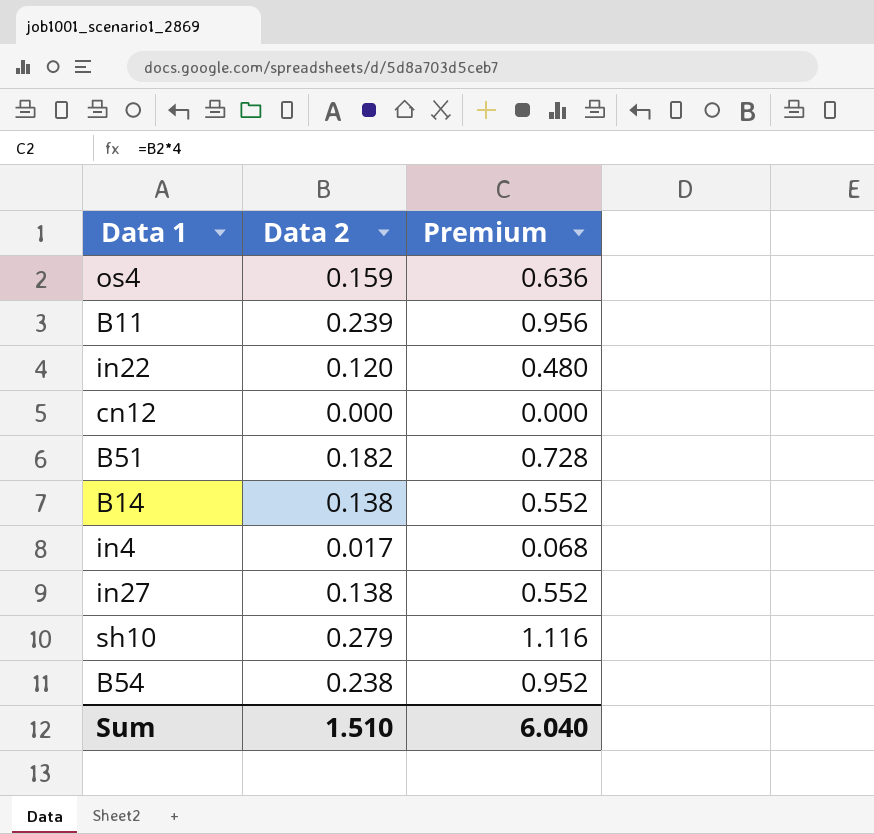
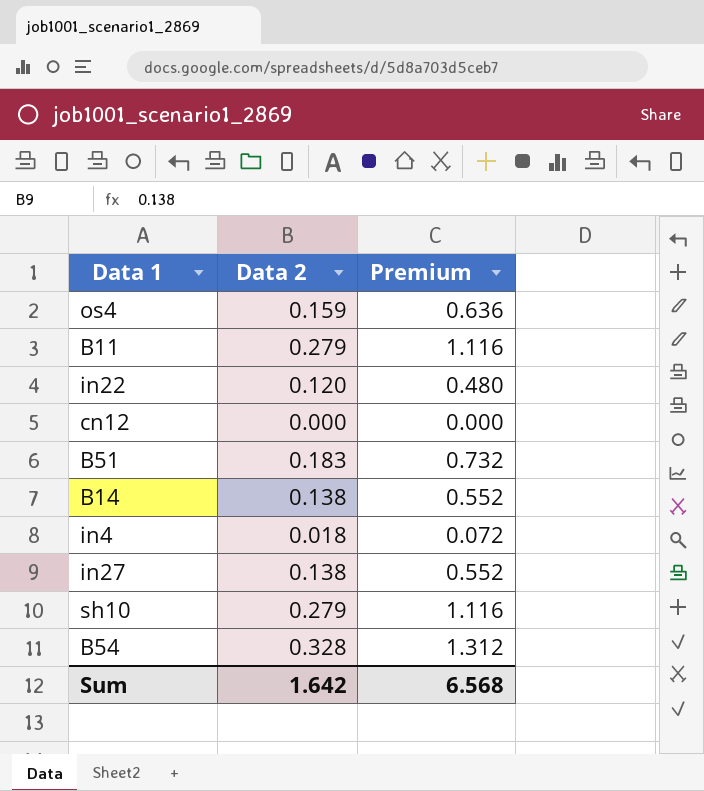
B11 | Data 2: 0.239 -> 0.279
B11 | Premium: 0.956 -> 1.116
B51 | Data 2: 0.182 -> 0.183
B51 | Premium: 0.728 -> 0.732
in4 | Data 2: 0.017 -> 0.018
in4 | Premium: 0.068 -> 0.072
B54 | Data 2: 0.238 -> 0.328
B54 | Premium: 0.952 -> 1.312
Sum | Data 2: 1.510 -> 1.642
Sum | Premium: 6.040 -> 6.568

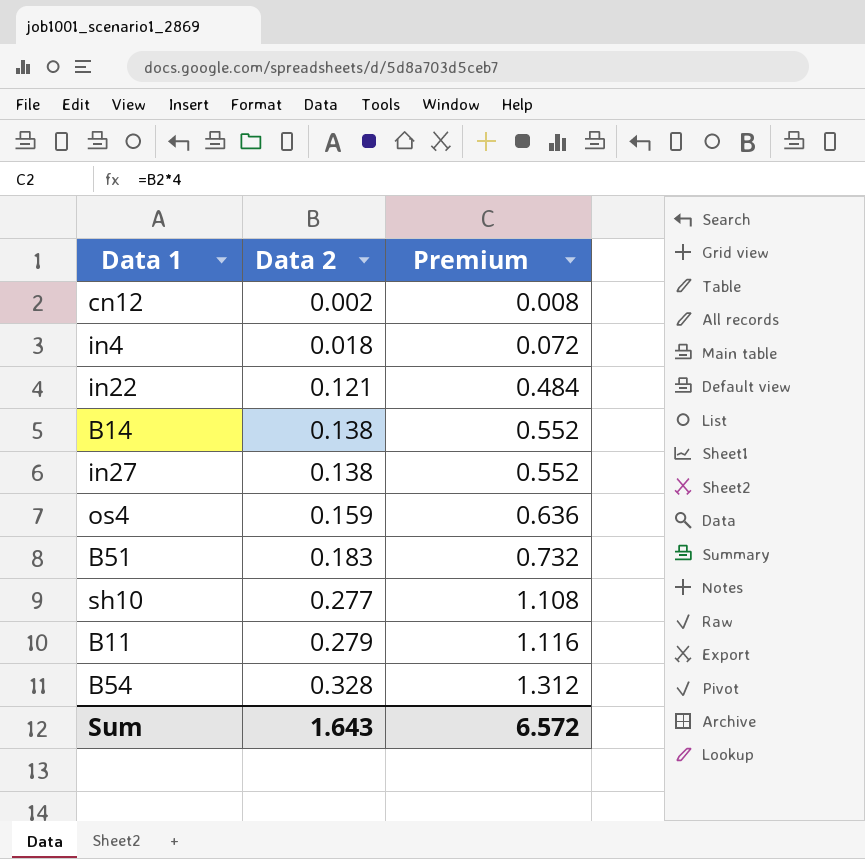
row order: none -> Data 2 ascending
cn12 | Data 2: 0.000 -> 0.002
cn12 | Premium: 0.000 -> 0.008
in22 | Data 2: 0.120 -> 0.121
in22 | Premium: 0.480 -> 0.484
sh10 | Data 2: 0.279 -> 0.277
sh10 | Premium: 1.116 -> 1.108
Sum | Data 2: 1.642 -> 1.643
Sum | Premium: 6.568 -> 6.572

